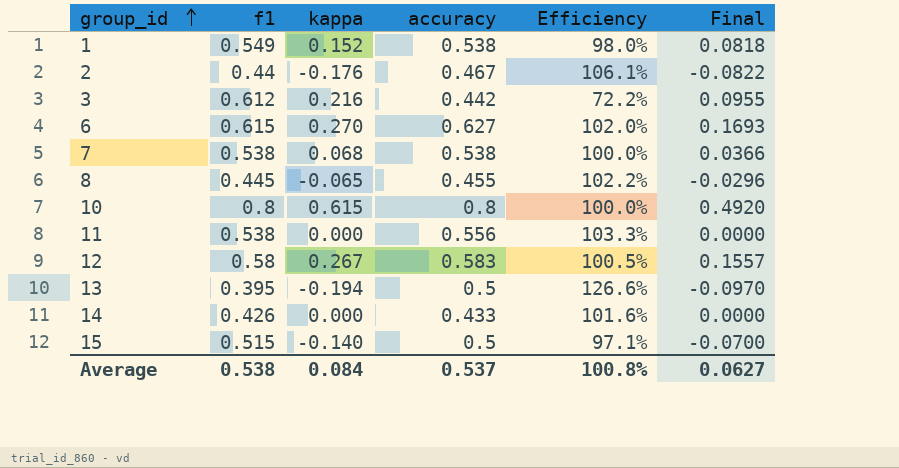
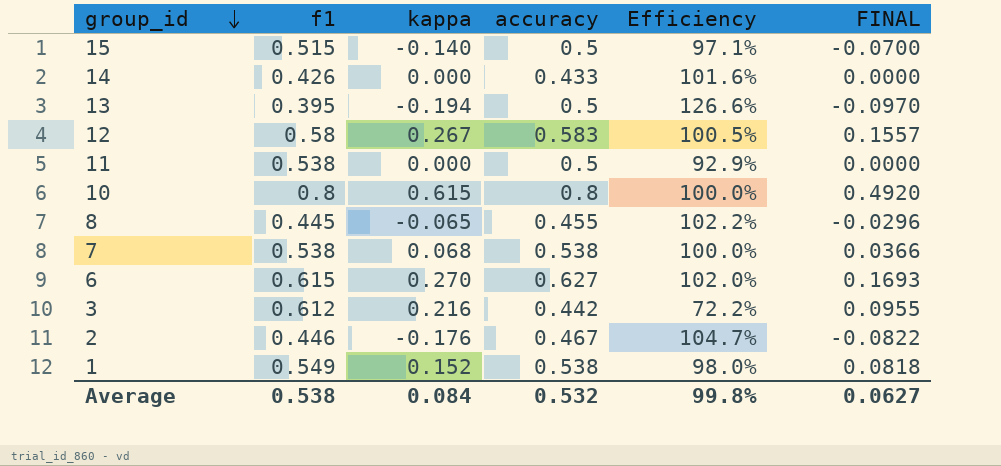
row order: group_id ascending -> group_id descending
column name: Final -> FINAL
11 | accuracy: 0.556 -> 0.5
11 | Efficiency: 103.3% -> 92.9%
2 | f1: 0.44 -> 0.446
2 | Efficiency: 106.1% -> 104.7%
Average | accuracy: 0.537 -> 0.532
Average | Efficiency: 100.8% -> 99.8%

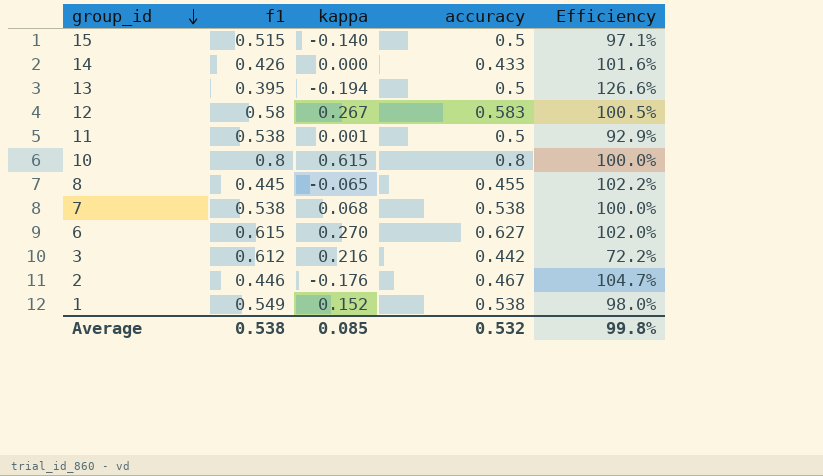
column FINAL | formula: [kappa] * [accuracy] -> none
11 | kappa: 0.000 -> 0.001
Average | kappa: 0.084 -> 0.085

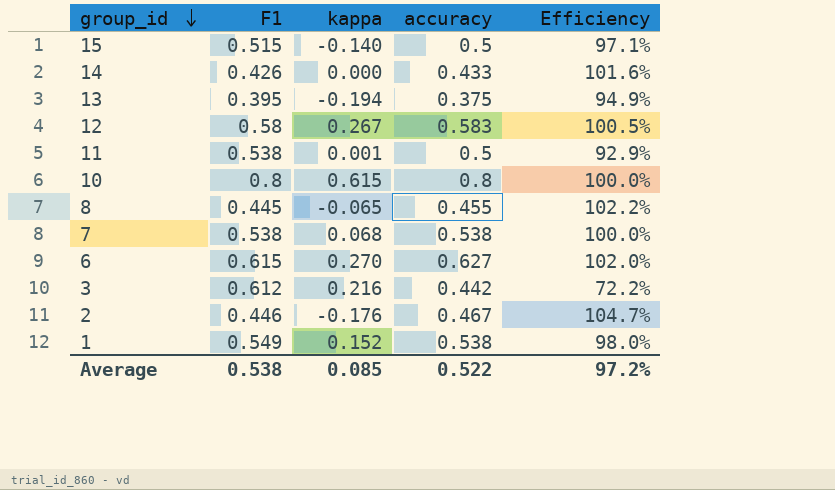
column name: f1 -> F1
13 | accuracy: 0.5 -> 0.375
13 | Efficiency: 126.6% -> 94.9%
Average | accuracy: 0.532 -> 0.522
Average | Efficiency: 99.8% -> 97.2%

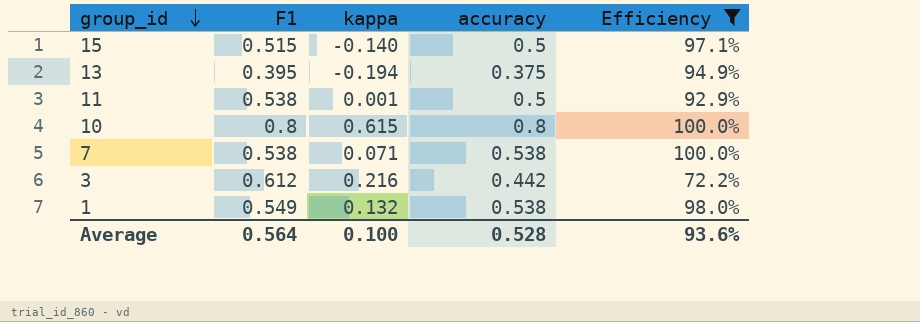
filter: none -> Efficiency <= 100.0%
7 | kappa: 0.068 -> 0.071
1 | kappa: 0.152 -> 0.132
Average | F1: 0.538 -> 0.564
Average | kappa: 0.085 -> 0.100
Average | accuracy: 0.522 -> 0.528
Average | Efficiency: 97.2% -> 93.6%

